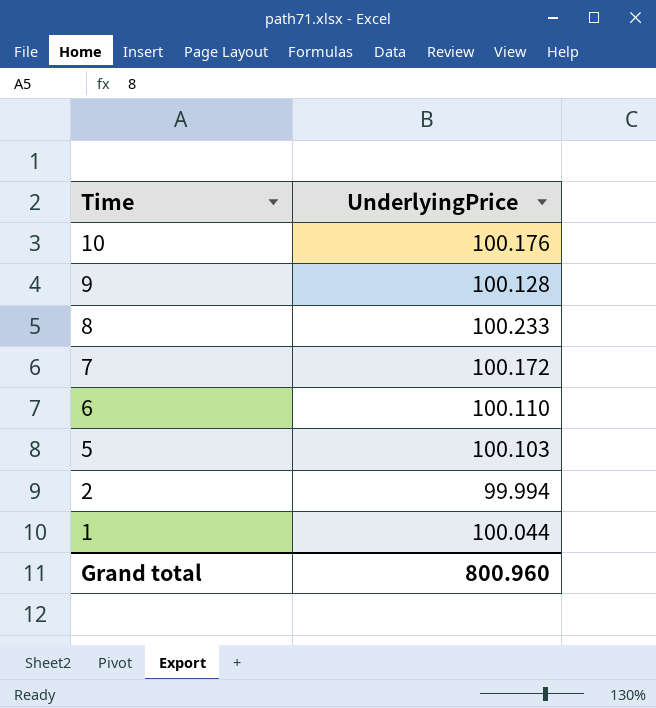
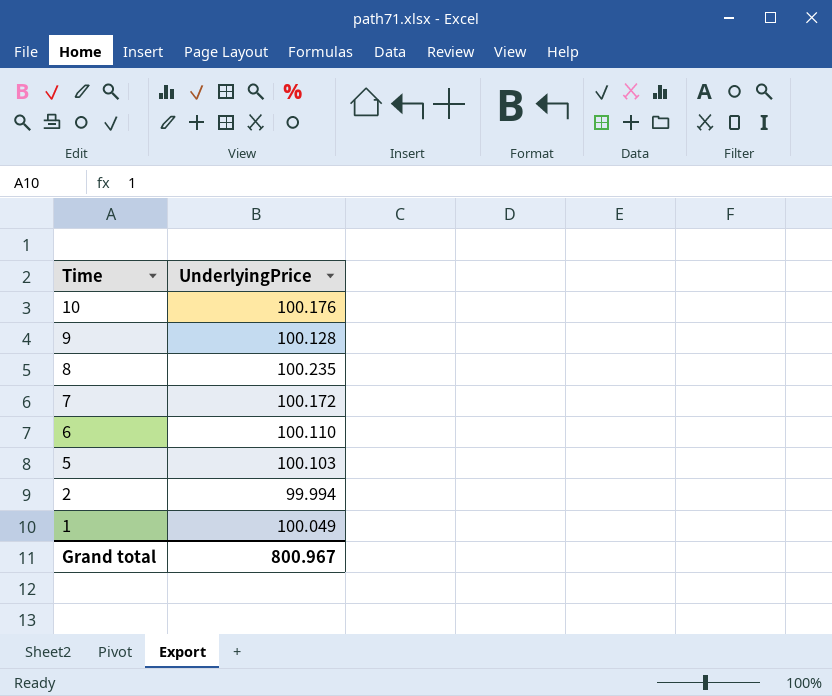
8 | UnderlyingPrice: 100.233 -> 100.235
1 | UnderlyingPrice: 100.044 -> 100.049
Grand total | UnderlyingPrice: 800.960 -> 800.967

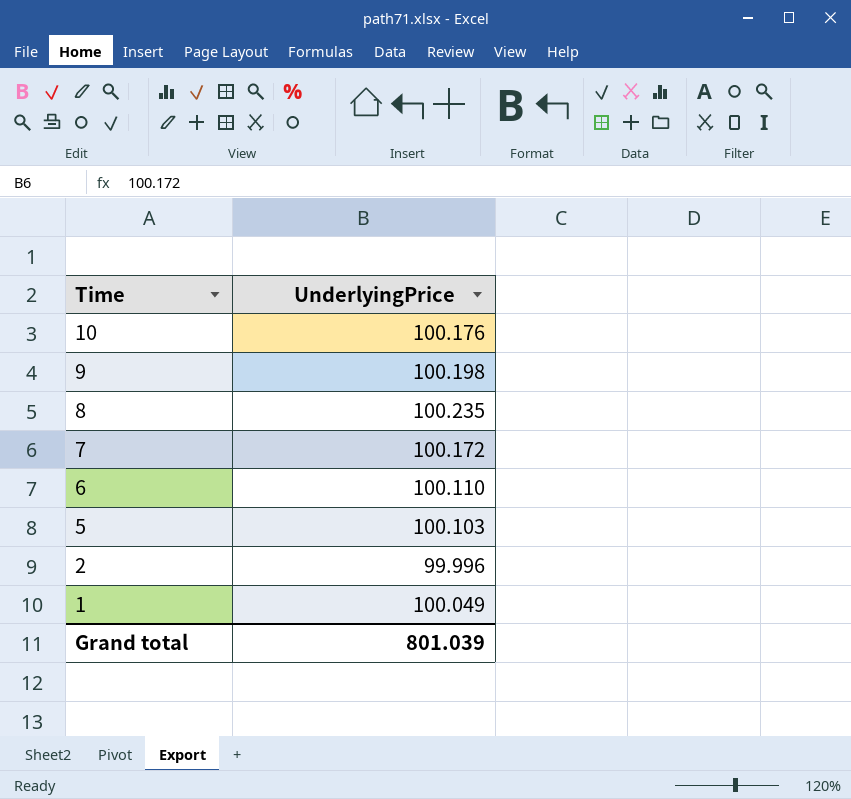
9 | UnderlyingPrice: 100.128 -> 100.198
2 | UnderlyingPrice: 99.994 -> 99.996
Grand total | UnderlyingPrice: 800.967 -> 801.039

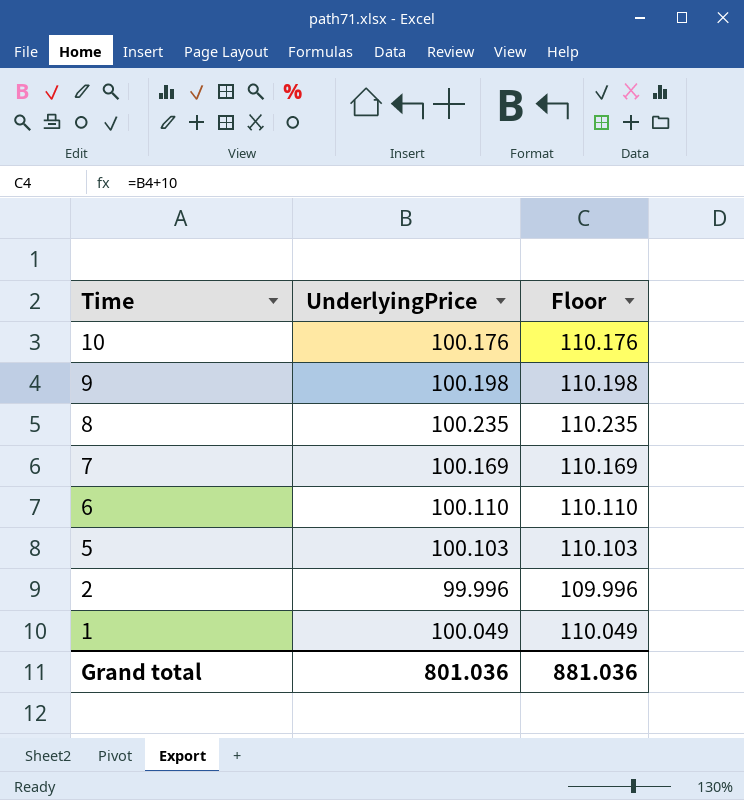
column Floor | formula: none -> [UnderlyingPrice] + 10
7 | UnderlyingPrice: 100.172 -> 100.169
Grand total | UnderlyingPrice: 801.039 -> 801.036

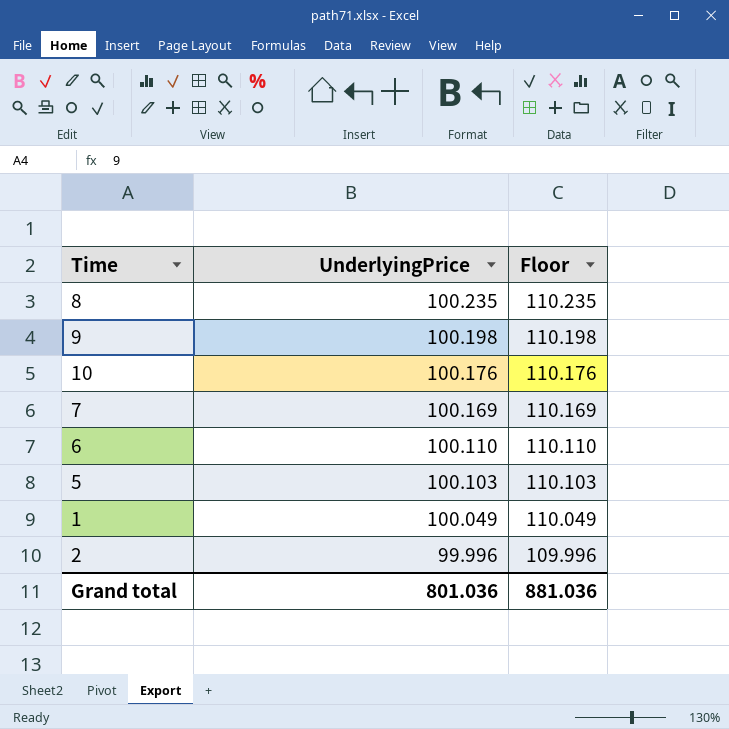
row order: Time descending -> UnderlyingPrice descending

